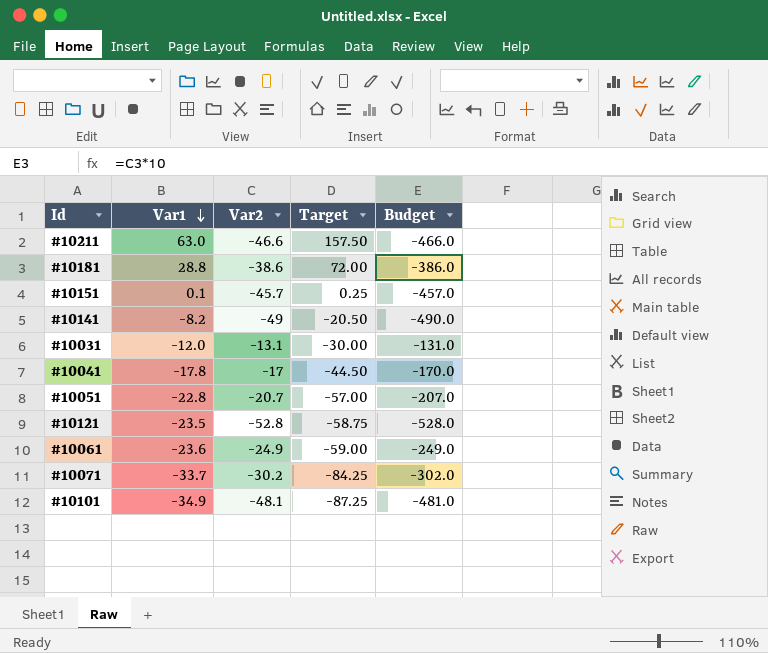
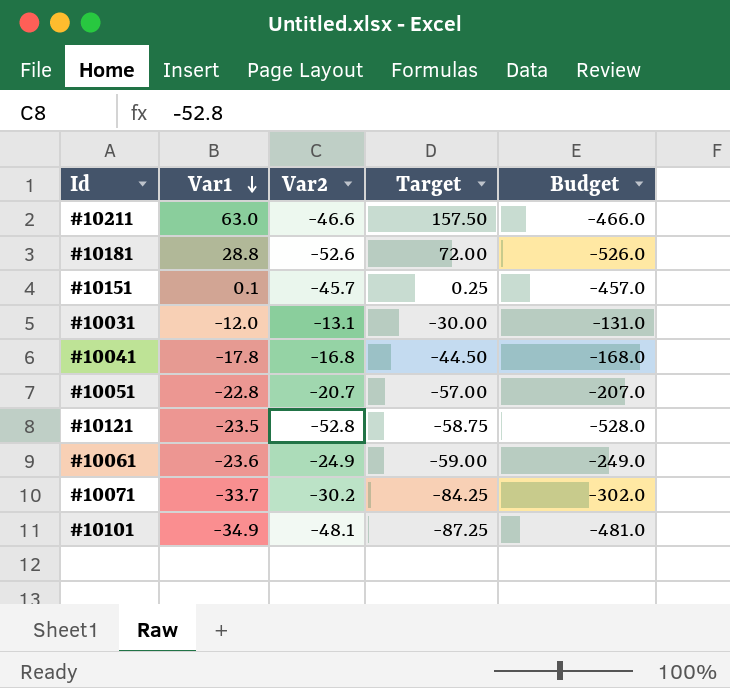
row #10141: -8.2 | -49 | -20.50 | -490.0 -> none
#10181 | Var2: -38.6 -> -52.6
#10181 | Budget: -386.0 -> -526.0
#10041 | Var2: -17 -> -16.8
#10041 | Budget: -170.0 -> -168.0

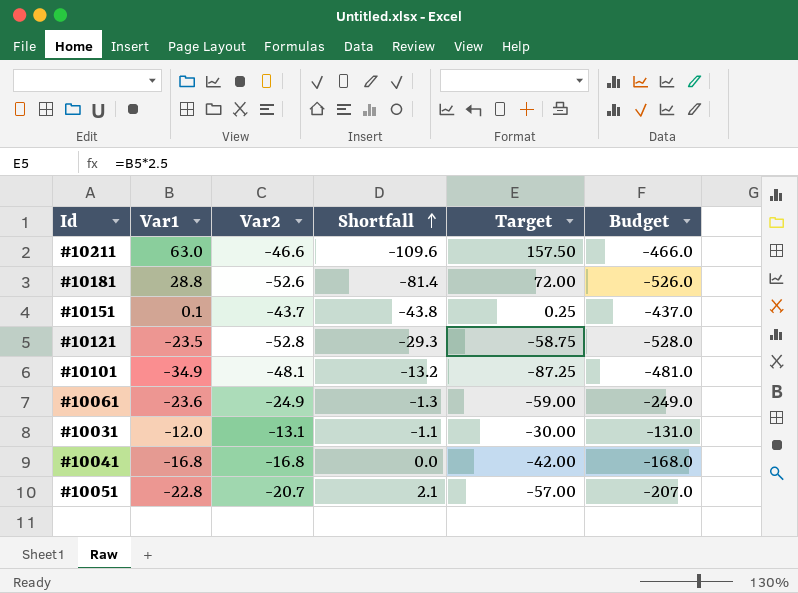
row order: Var1 descending -> Shortfall ascending
column Shortfall | formula: none -> [Var2] - [Var1]
row #10071: -33.7 | -30.2 | -84.25 | -302.0 -> none
#10151 | Var2: -45.7 -> -43.7
#10151 | Budget: -457.0 -> -437.0
#10041 | Var1: -17.8 -> -16.8
#10041 | Target: -44.50 -> -42.00

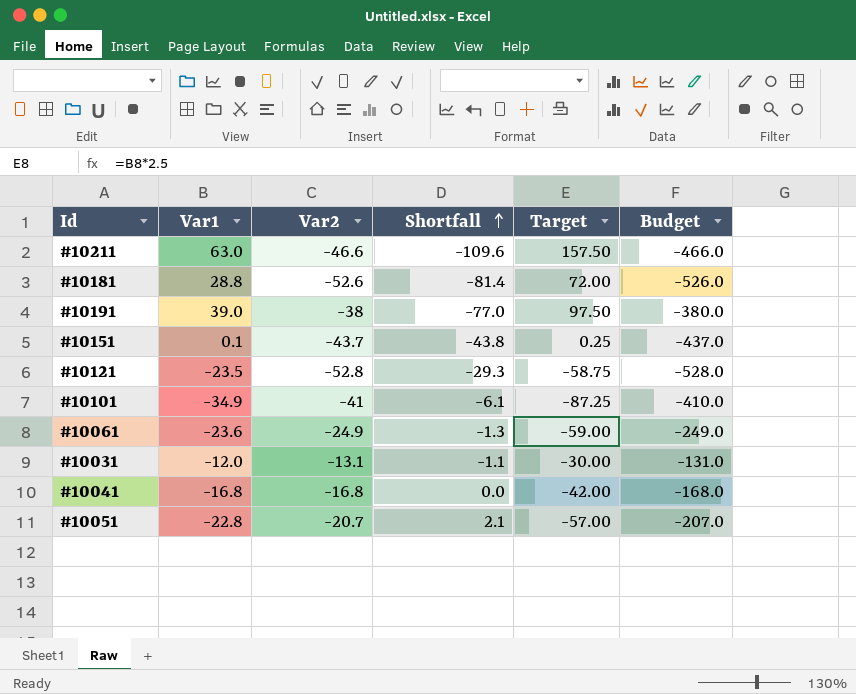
row #10191: none -> 39.0 | -38 | -77.0 | 97.50 | -380.0
#10101 | Var2: -48.1 -> -41
#10101 | Shortfall: -13.2 -> -6.1
#10101 | Budget: -481.0 -> -410.0

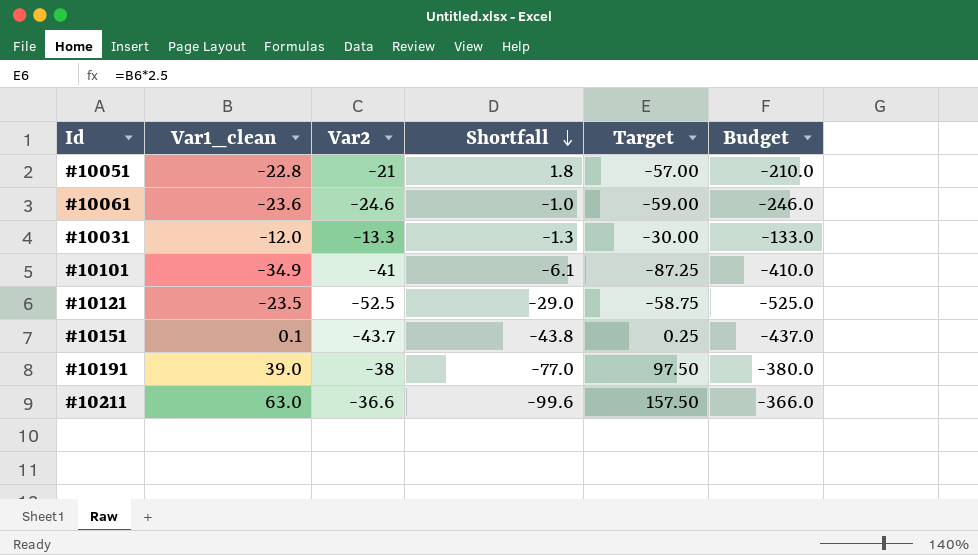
row order: Shortfall ascending -> Shortfall descending
column name: Var1 -> Var1_clean
row #10181: 28.8 | -52.6 | -81.4 | 72.00 | -526.0 -> none
row #10041: -16.8 | -16.8 | 0.0 | -42.00 | -168.0 -> none
#10051 | Var2: -20.7 -> -21
#10051 | Shortfall: 2.1 -> 1.8
#10051 | Budget: -207.0 -> -210.0
#10061 | Var2: -24.9 -> -24.6
#10061 | Shortfall: -1.3 -> -1.0
#10061 | Budget: -249.0 -> -246.0
#10031 | Var2: -13.1 -> -13.3
#10031 | Shortfall: -1.1 -> -1.3
#10031 | Budget: -131.0 -> -133.0
#10121 | Var2: -52.8 -> -52.5
#10121 | Shortfall: -29.3 -> -29.0
#10121 | Budget: -528.0 -> -525.0
#10211 | Var2: -46.6 -> -36.6
#10211 | Shortfall: -109.6 -> -99.6
#10211 | Budget: -466.0 -> -366.0

